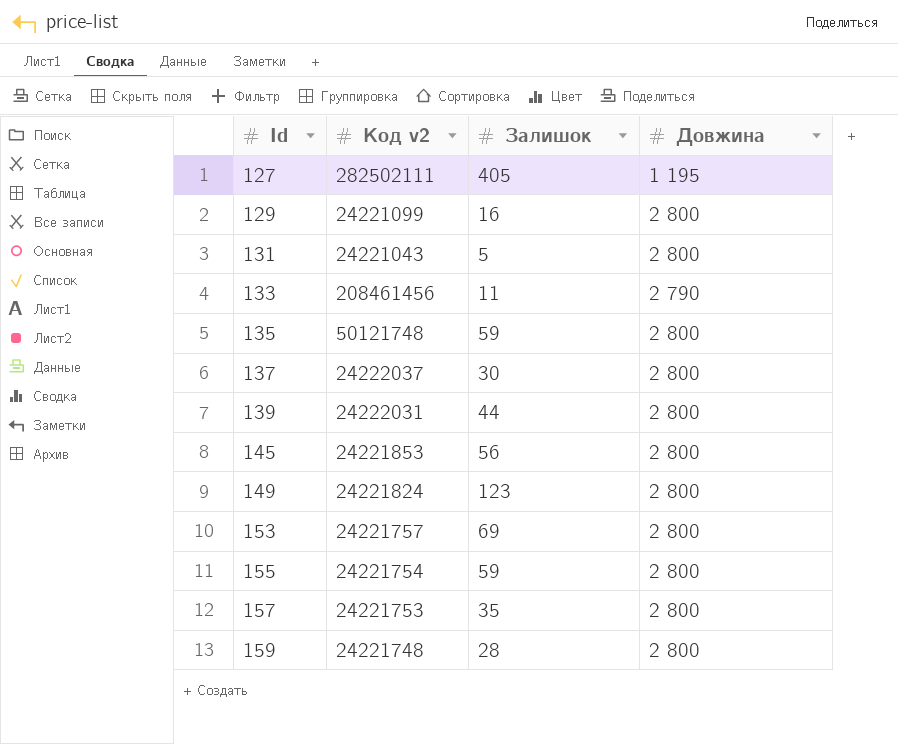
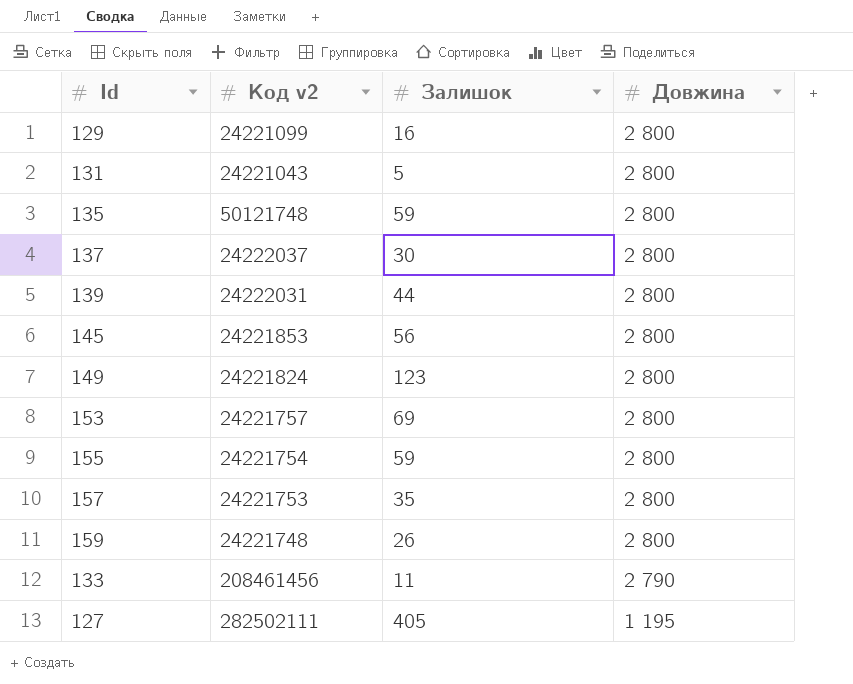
row order: Id ascending -> Довжина descending
159 | Залишок: 28 -> 26

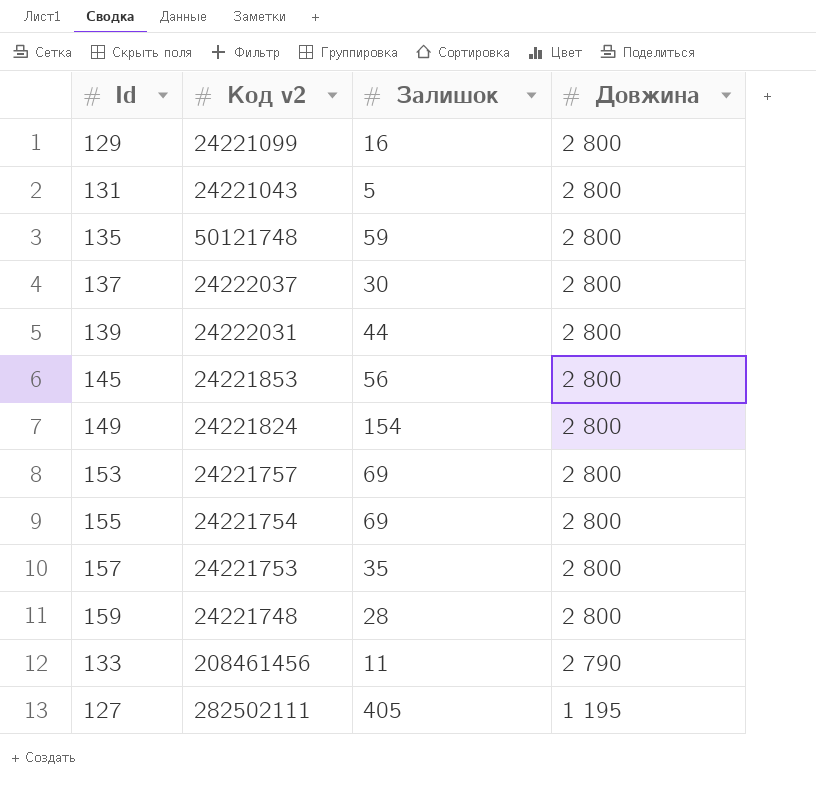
149 | Залишок: 123 -> 154
155 | Залишок: 59 -> 69
159 | Залишок: 26 -> 28

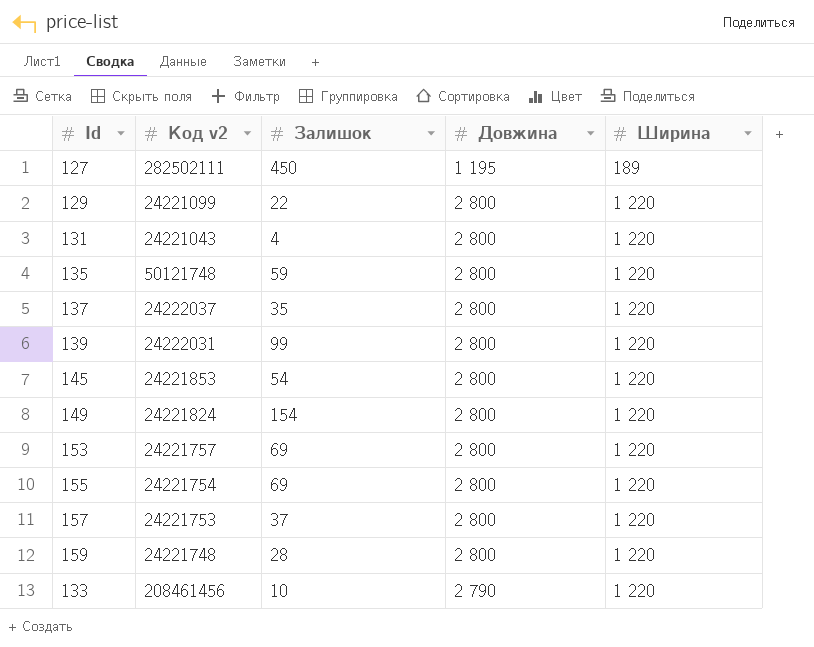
row order: Довжина descending -> Ширина ascending
column Ширина | position: none -> 5
127 | Залишок: 405 -> 450
129 | Залишок: 16 -> 22
131 | Залишок: 5 -> 4
137 | Залишок: 30 -> 35
139 | Залишок: 44 -> 99
145 | Залишок: 56 -> 54
157 | Залишок: 35 -> 37
133 | Залишок: 11 -> 10

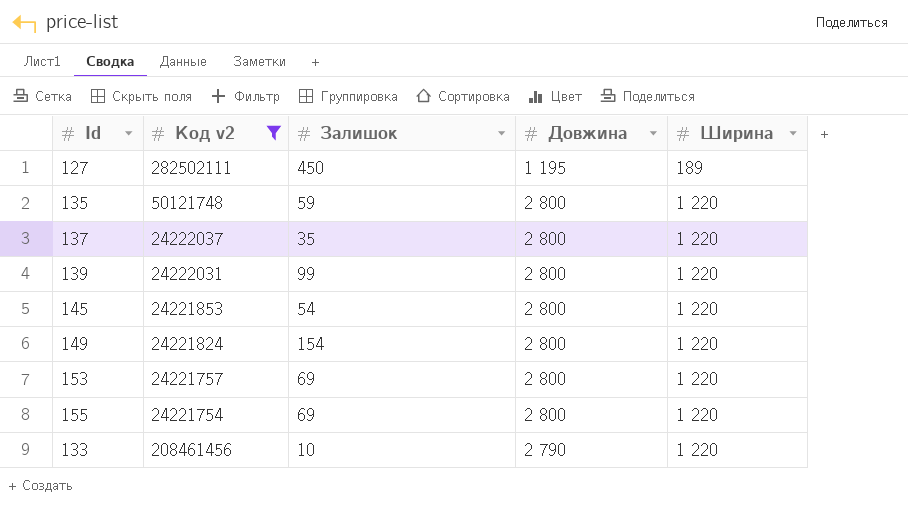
filter: none -> Код v2 >= 24221754

